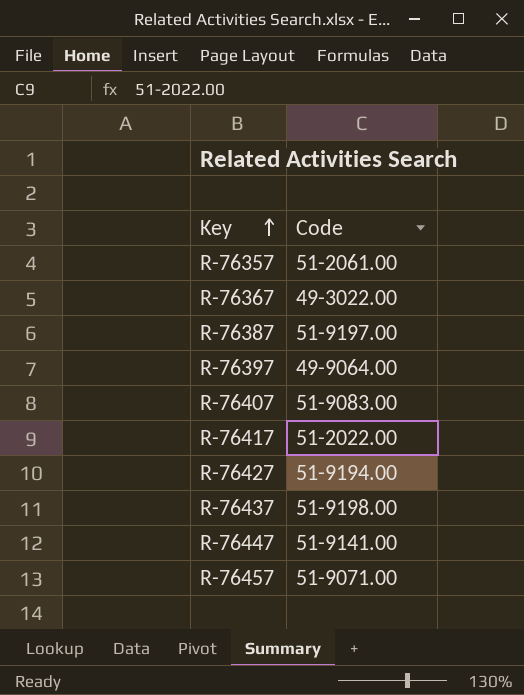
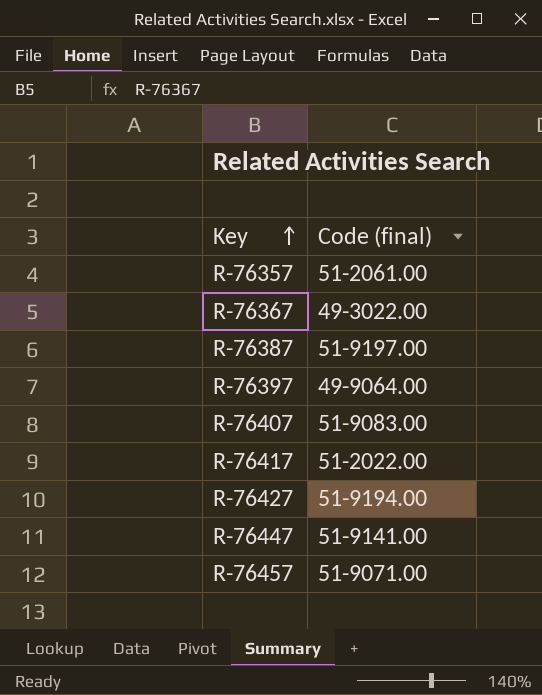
column name: Code -> Code (final)
row R-76437: 51-9198.00 -> none

